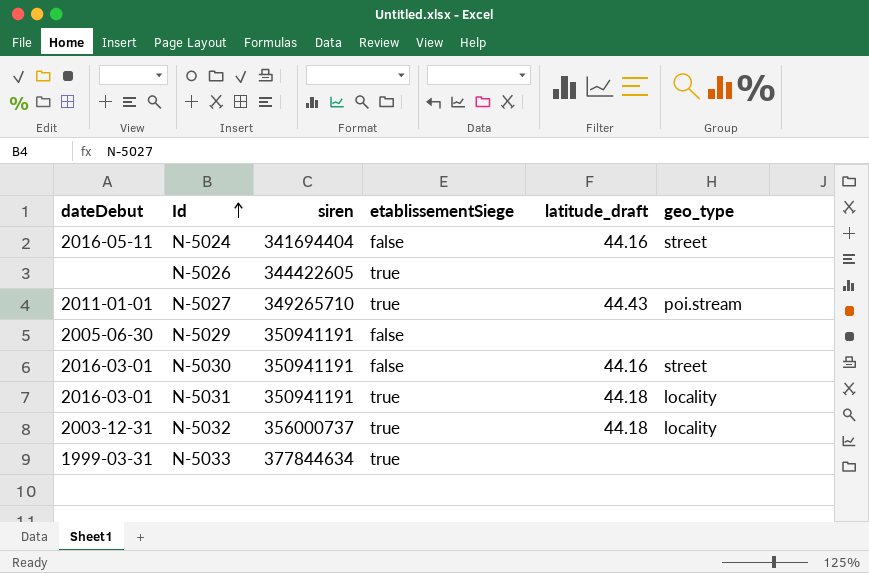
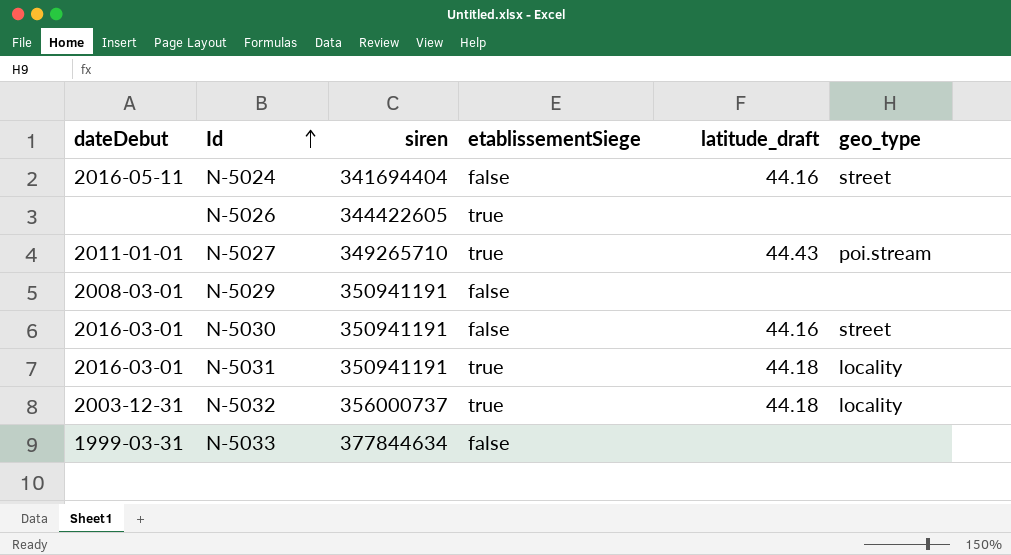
N-5029 | dateDebut: 2005-06-30 -> 2008-03-01
N-5033 | etablissementSiege: true -> false

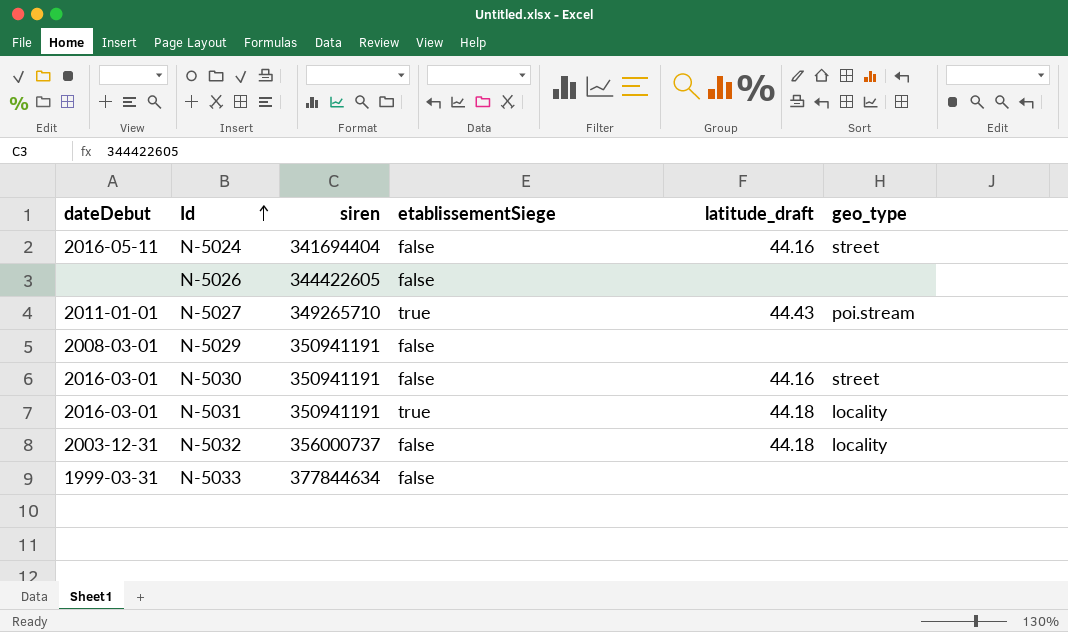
N-5026 | etablissementSiege: true -> false
N-5032 | etablissementSiege: true -> false

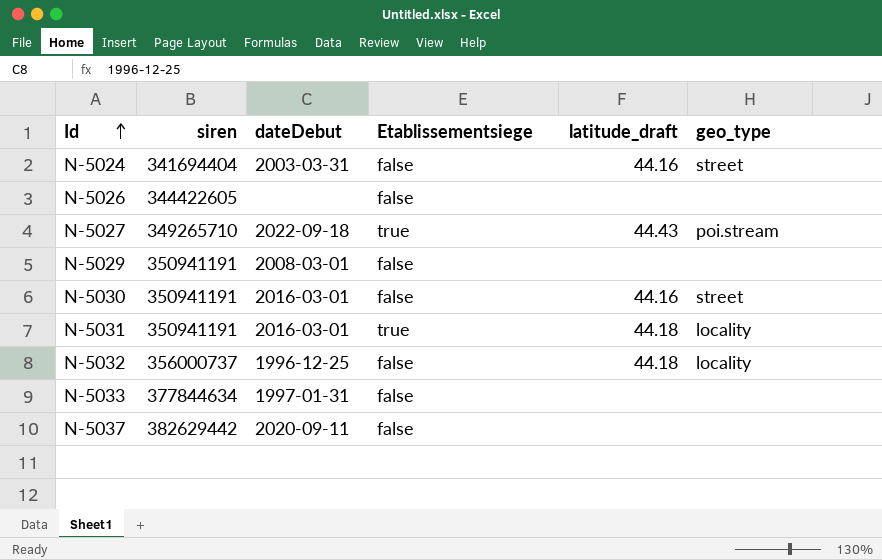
column dateDebut | position: 1 -> 3
column name: etablissementSiege -> Etablissementsiege
N-5024 | dateDebut: 2016-05-11 -> 2003-03-31
N-5027 | dateDebut: 2011-01-01 -> 2022-09-18
N-5032 | dateDebut: 2003-12-31 -> 1996-12-25
N-5033 | dateDebut: 1999-03-31 -> 1997-01-31
row N-5037: none -> 382629442 | 2020-09-11 | false | none | none

